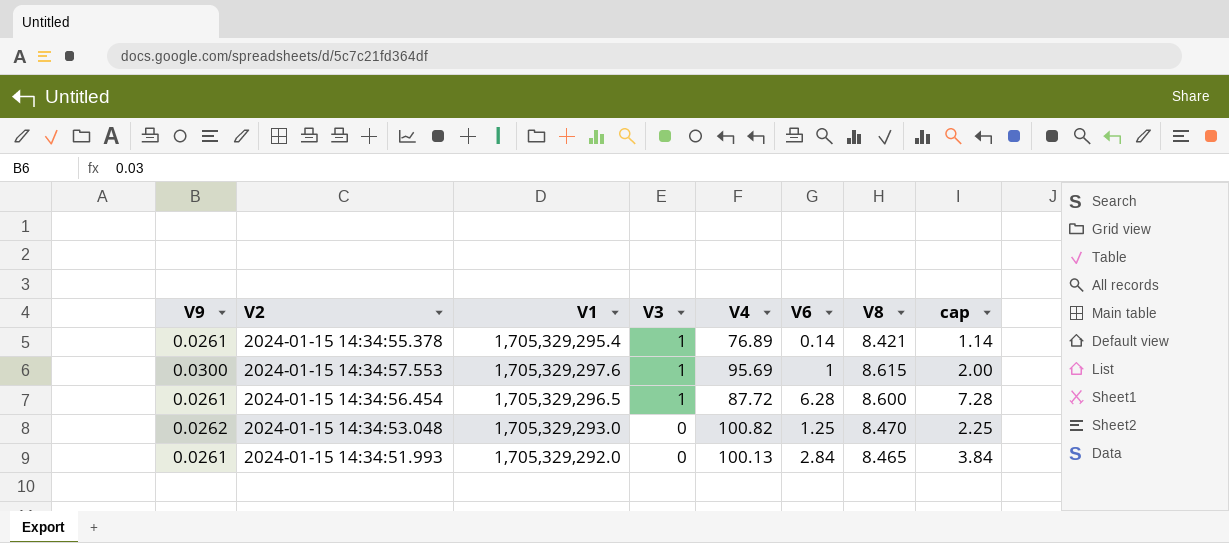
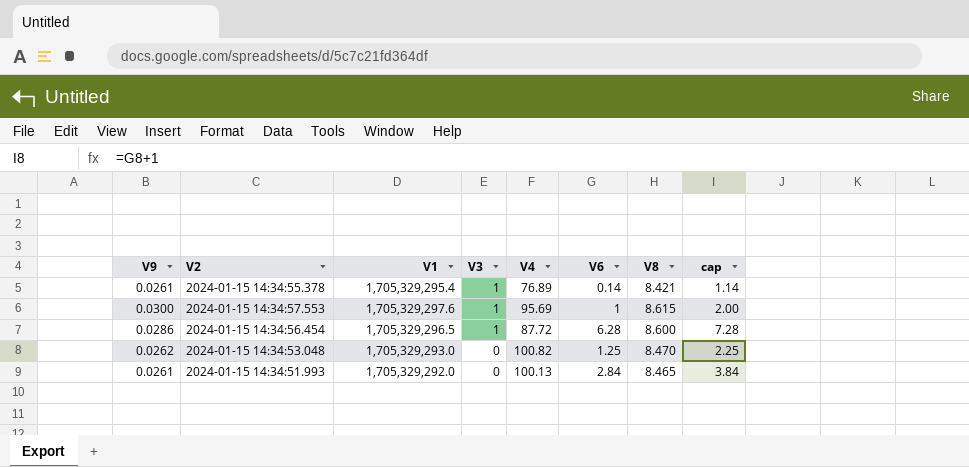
2024-01-15 14:34:56.454 | V9: 0.0261 -> 0.0286

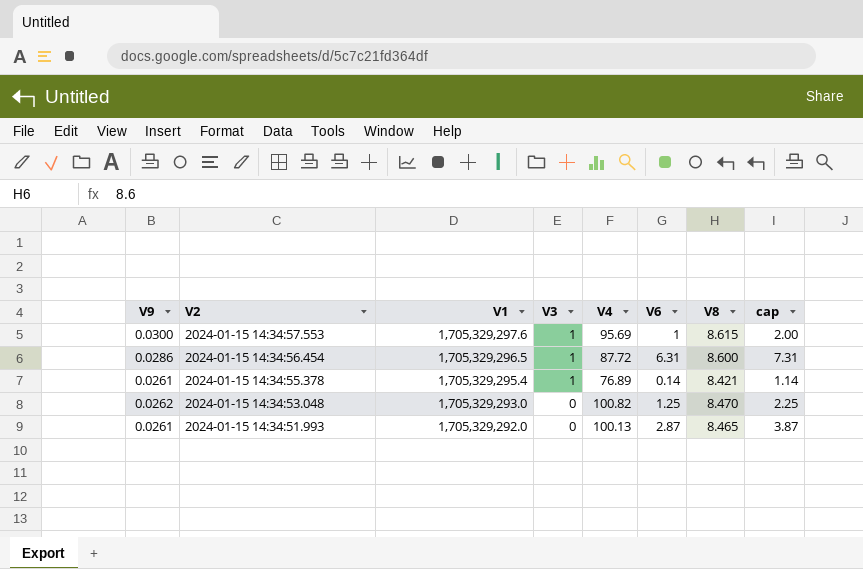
row order: V3 descending -> V2 descending
2024-01-15 14:34:56.454 | V6: 6.28 -> 6.31
2024-01-15 14:34:56.454 | cap: 7.28 -> 7.31
2024-01-15 14:34:51.993 | V6: 2.84 -> 2.87
2024-01-15 14:34:51.993 | cap: 3.84 -> 3.87

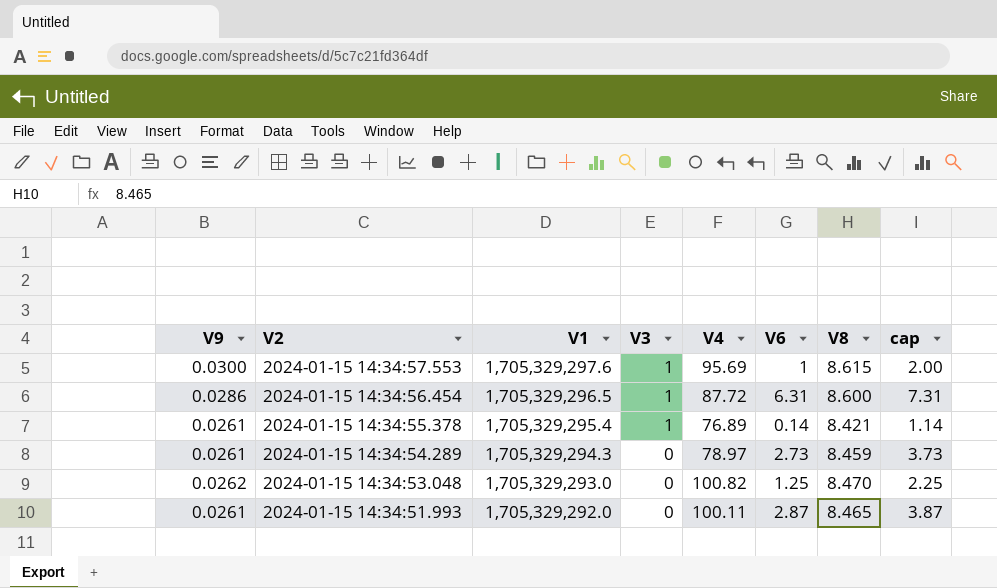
row 2024-01-15 14:34:54.289: none -> 0.0261 | 1,705,329,294.3 | 0 | 78.97 | 2.73 | 8.459 | 3.73
2024-01-15 14:34:51.993 | V4: 100.13 -> 100.11

